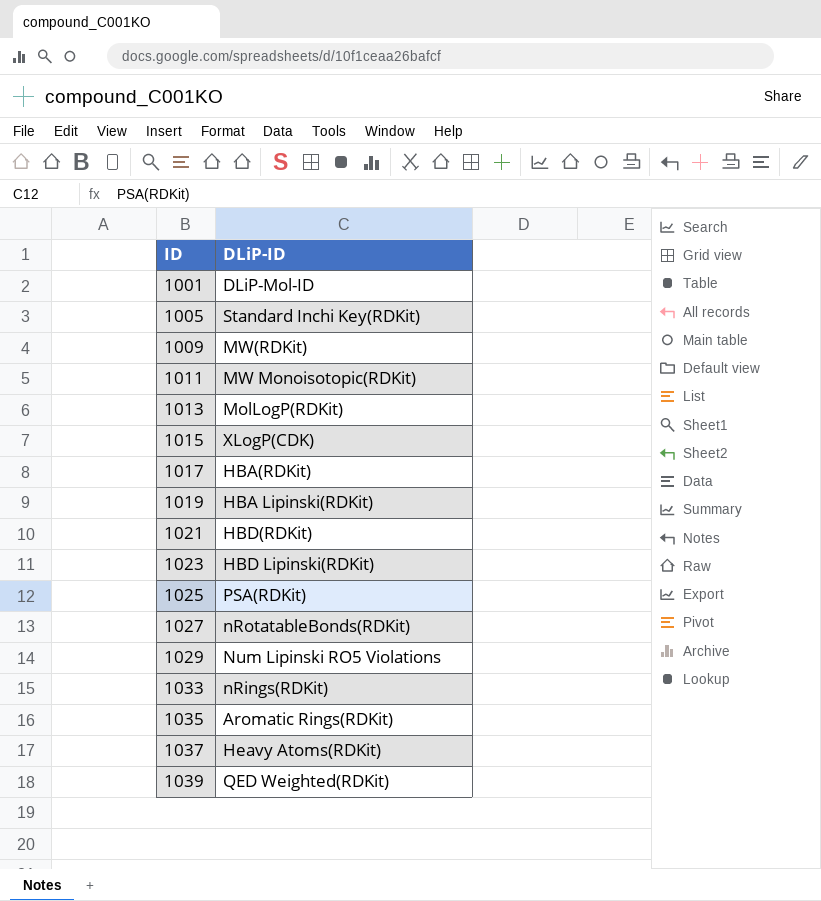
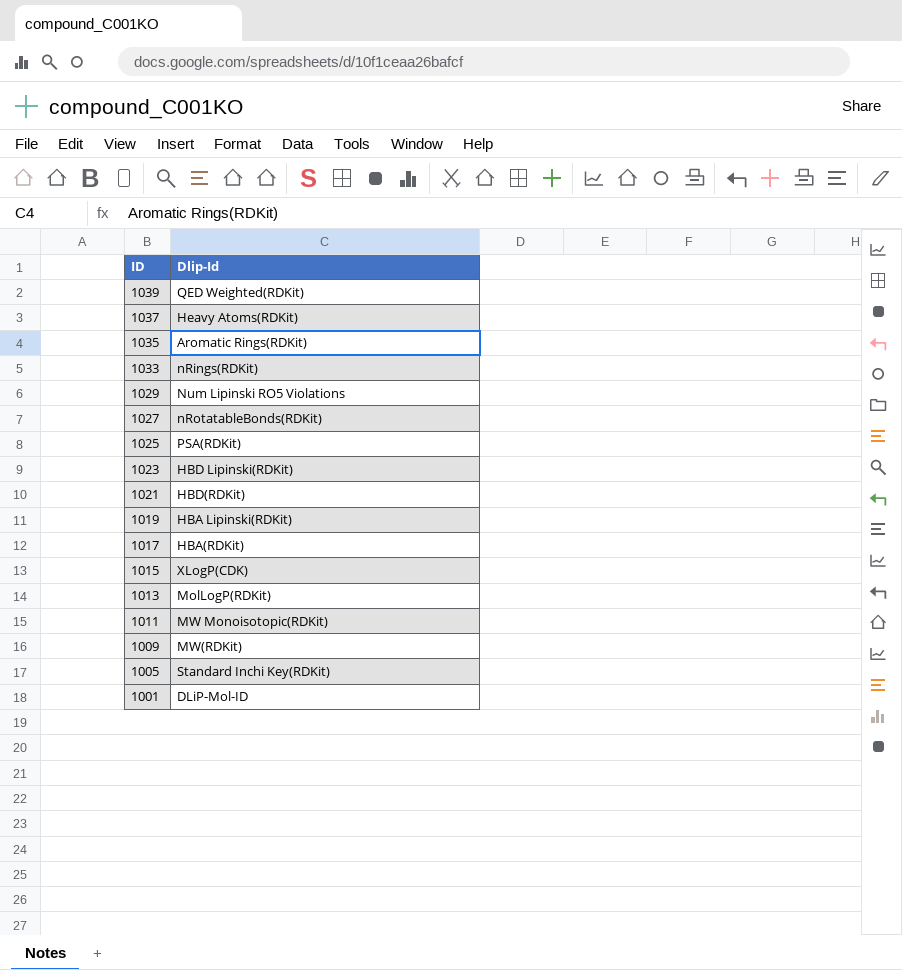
row order: ID ascending -> ID descending
column name: DLiP-ID -> Dlip-Id

